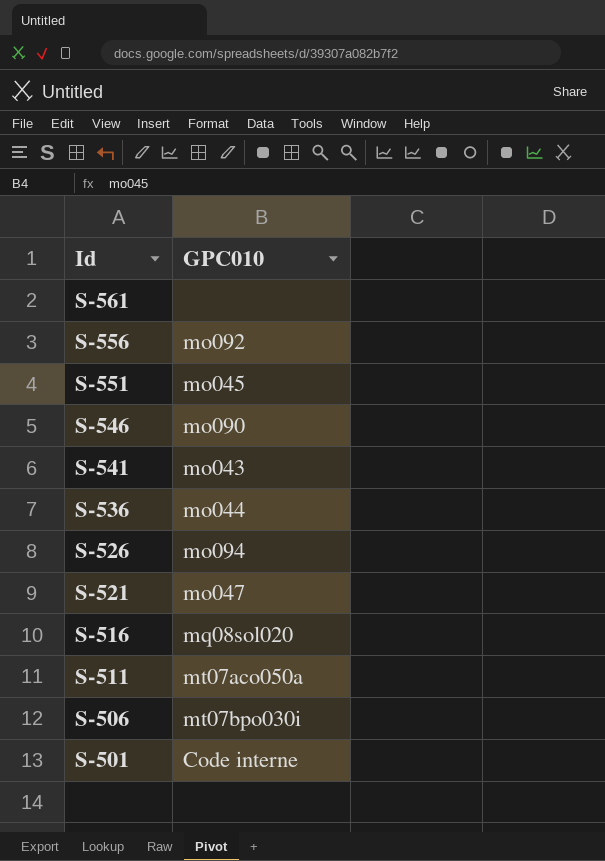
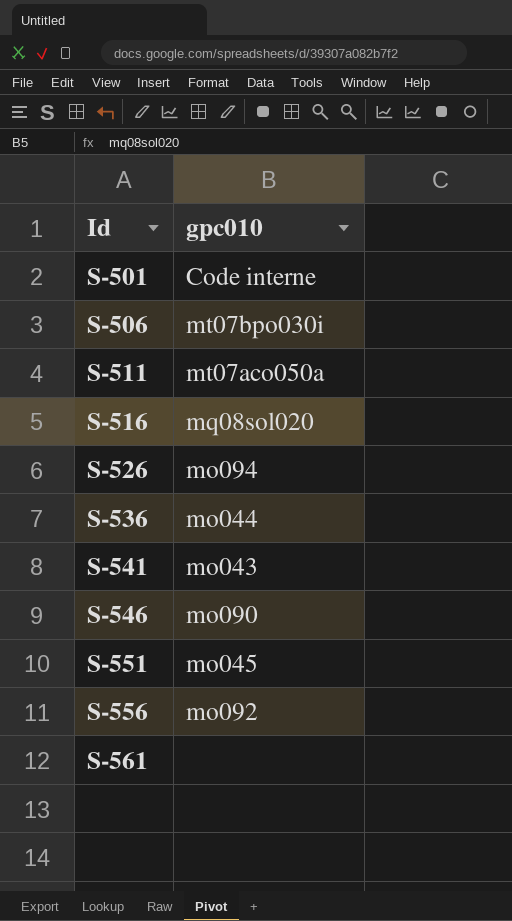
row order: Id descending -> Id ascending
column name: GPC010 -> gpc010
row S-521: mo047 -> none

